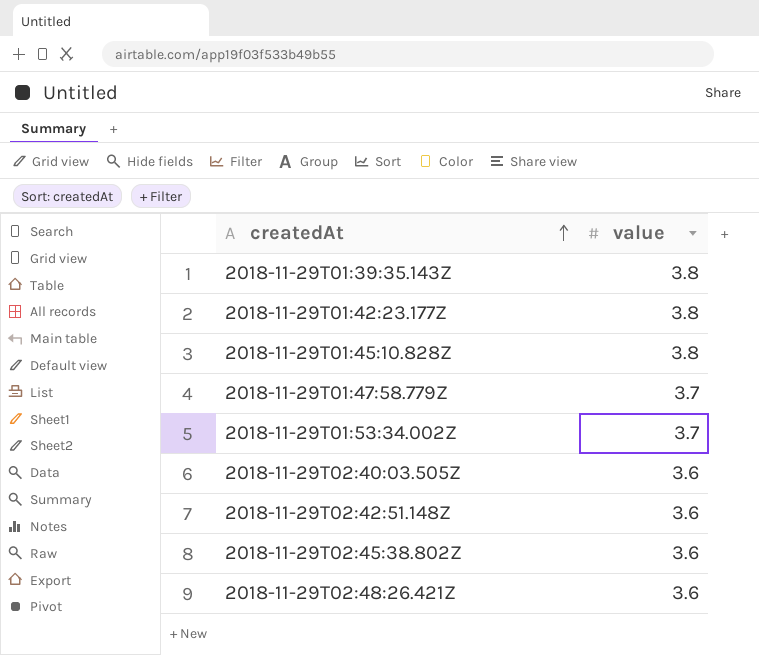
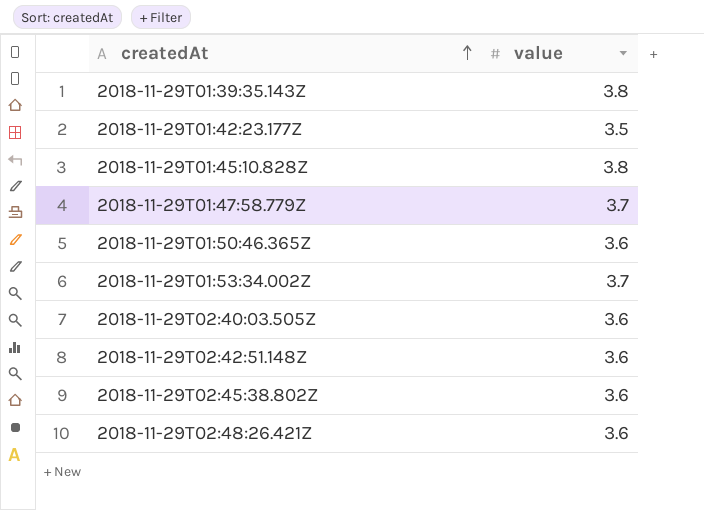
2018-11-29T01:42:23.177Z | value: 3.8 -> 3.5
row 2018-11-29T01:50:46.365Z: none -> 3.6

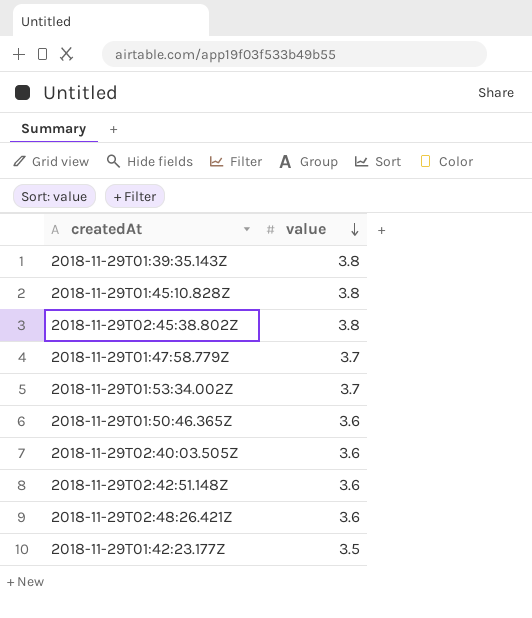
row order: createdAt ascending -> value descending
2018-11-29T02:45:38.802Z | value: 3.6 -> 3.8

